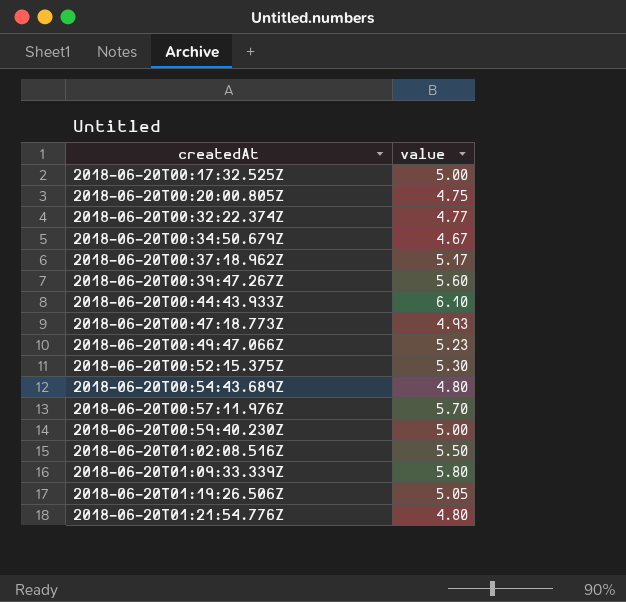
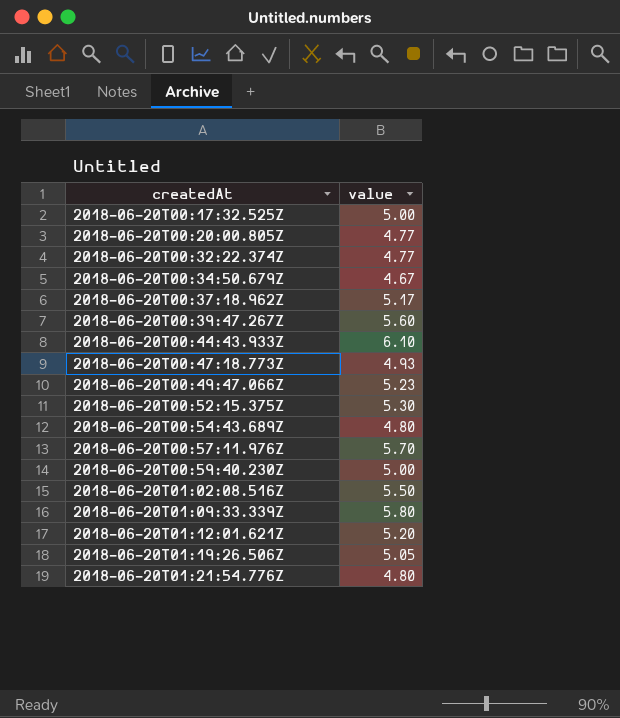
2018-06-20T00:20:00.805Z | value: 4.75 -> 4.77
row 2018-06-20T01:12:01.621Z: none -> 5.20

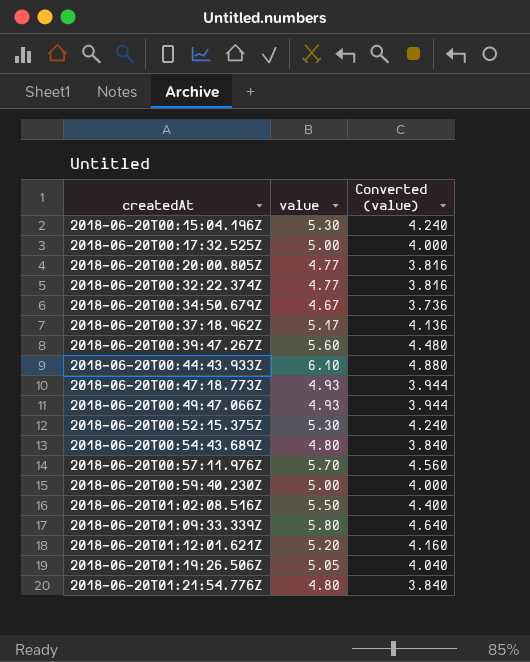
column Converted (value) | formula: none -> [value] * 0.8
row 2018-06-20T00:15:04.196Z: none -> 5.30 | 4.240
2018-06-20T00:49:47.066Z | value: 5.23 -> 4.93

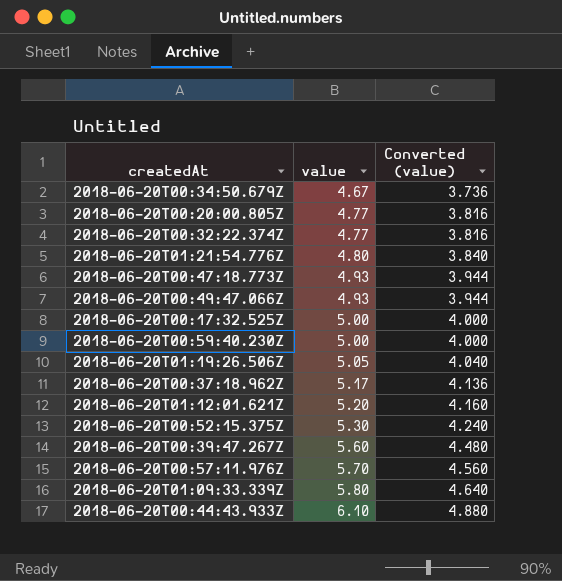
row order: createdAt ascending -> value ascending
row 2018-06-20T00:15:04.196Z: 5.30 | 4.240 -> none
row 2018-06-20T00:54:43.689Z: 4.80 | 3.840 -> none
row 2018-06-20T01:02:08.516Z: 5.50 | 4.400 -> none

